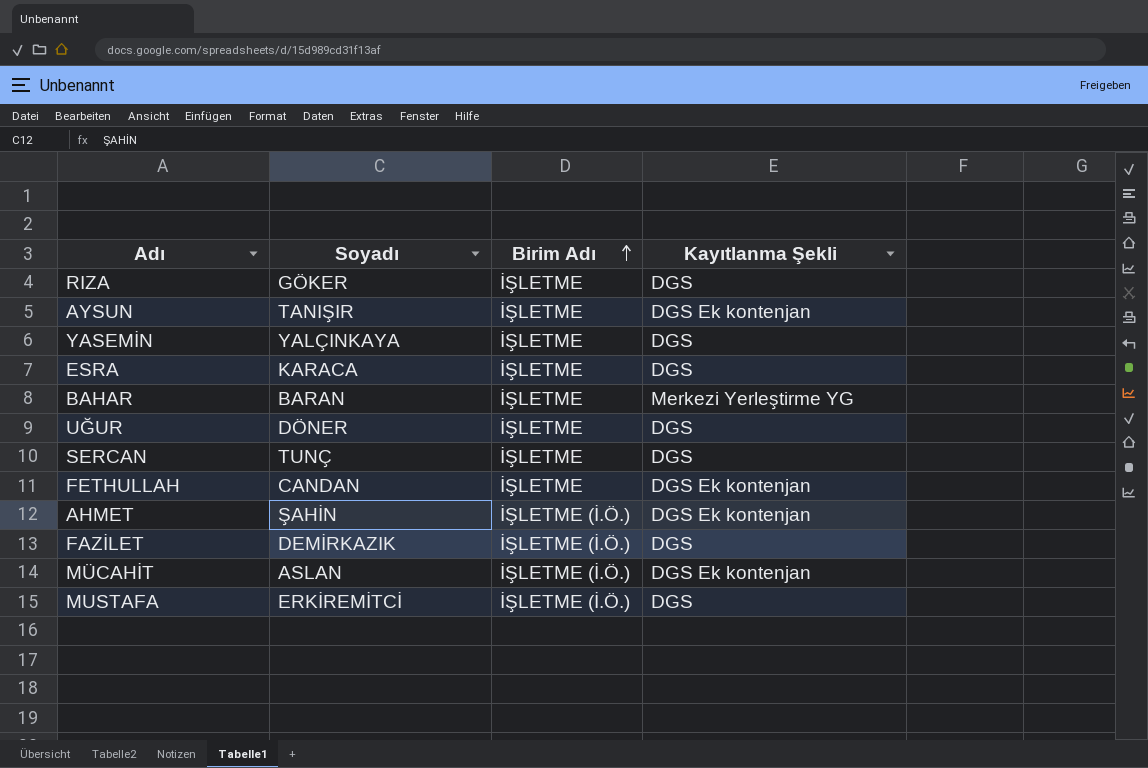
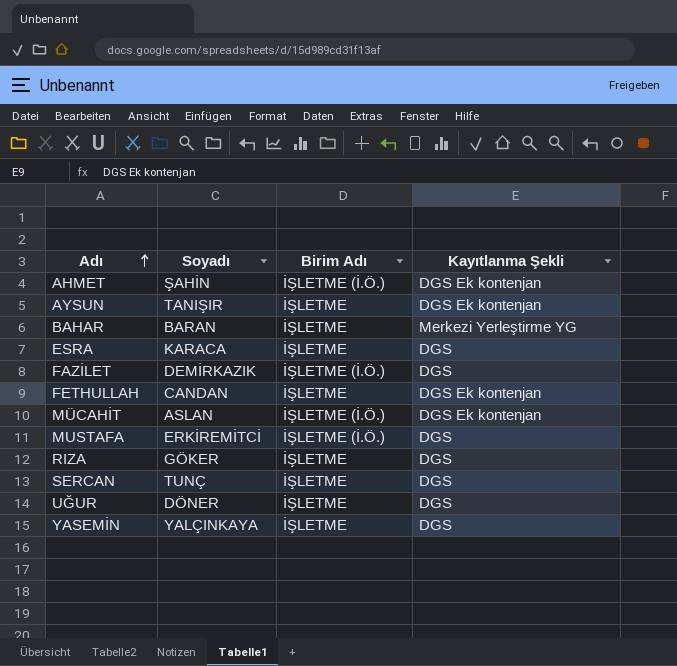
row order: Birim Adı ascending -> Adı ascending

